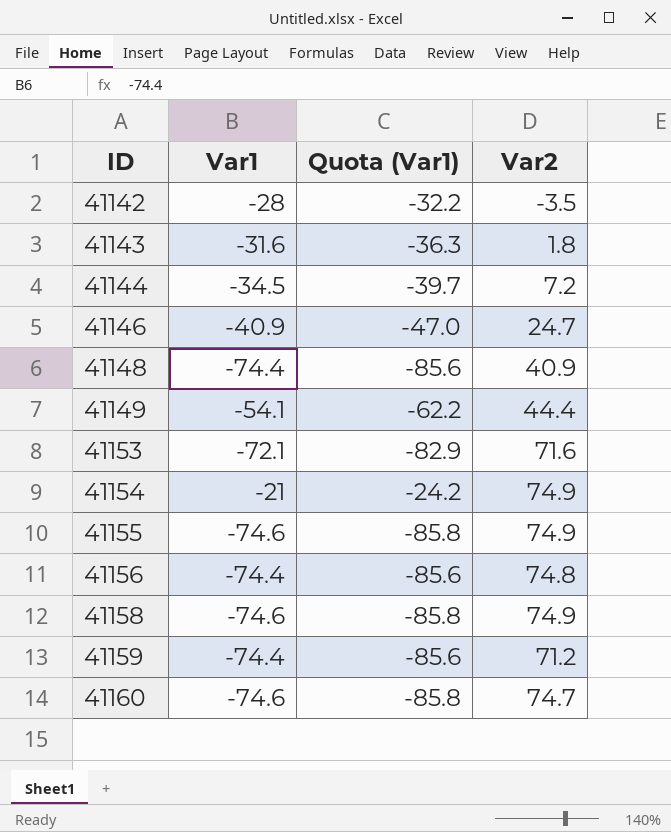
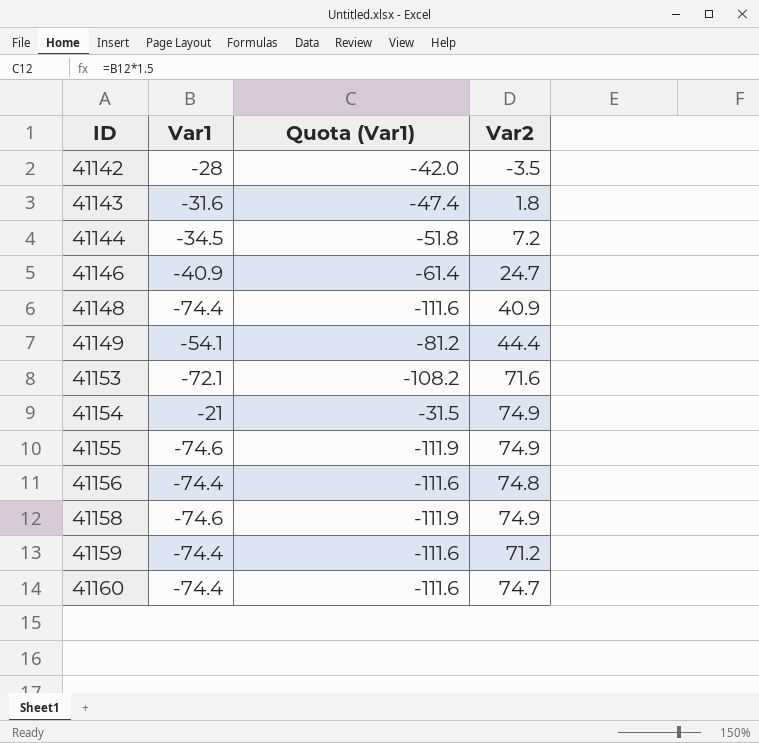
column Quota (Var1) | formula: [Var1] * 1.15 -> [Var1] * 1.5
41160 | Var1: -74.6 -> -74.4

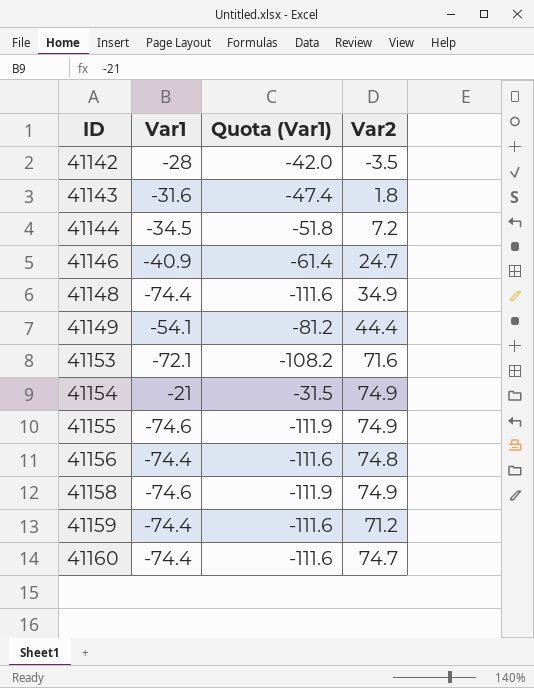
41148 | Var2: 40.9 -> 34.9

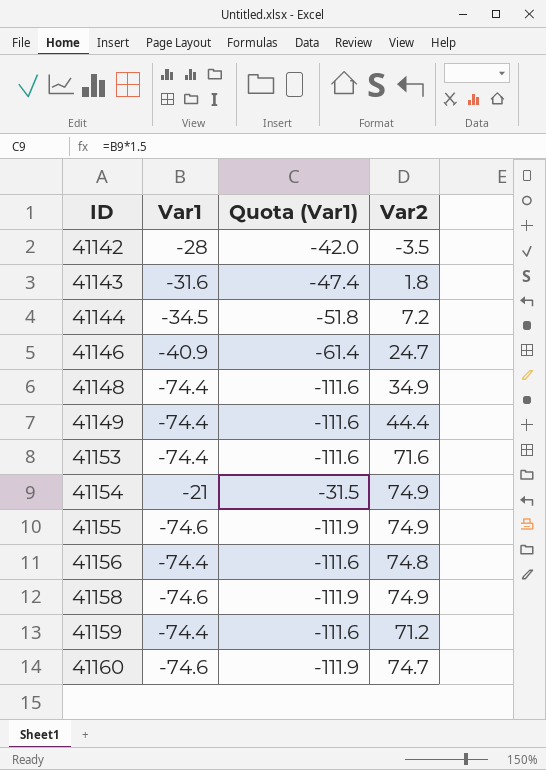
41149 | Var1: -54.1 -> -74.4
41149 | Quota (Var1): -81.2 -> -111.6
41153 | Var1: -72.1 -> -74.4
41153 | Quota (Var1): -108.2 -> -111.6
41160 | Var1: -74.4 -> -74.6
41160 | Quota (Var1): -111.6 -> -111.9

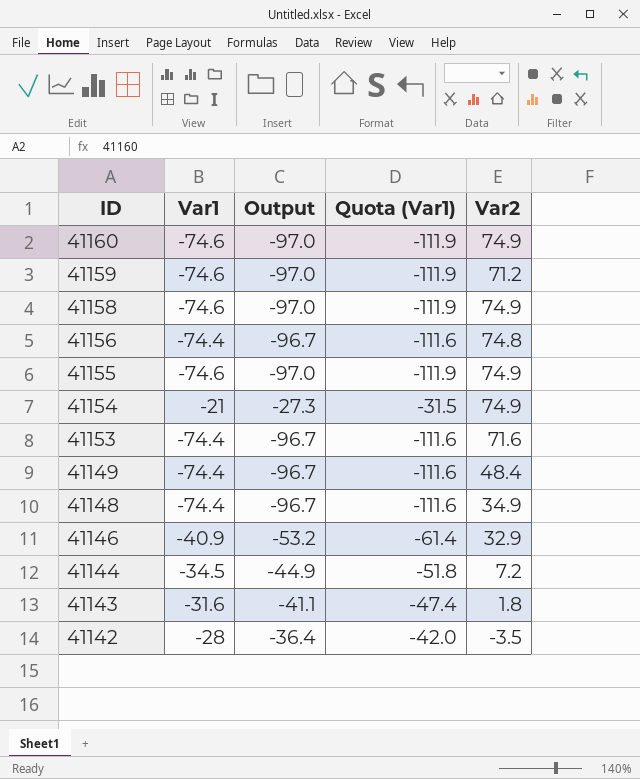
row order: ID ascending -> ID descending
column Output | formula: none -> [Var1] * 1.3
41160 | Var2: 74.7 -> 74.9
41159 | Var1: -74.4 -> -74.6
41159 | Quota (Var1): -111.6 -> -111.9
41149 | Var2: 44.4 -> 48.4
41146 | Var2: 24.7 -> 32.9

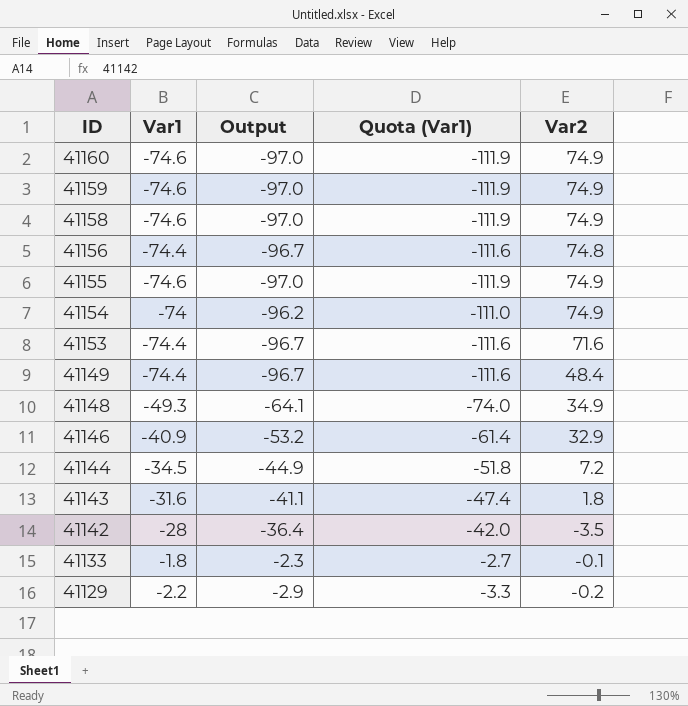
41159 | Var2: 71.2 -> 74.9
41154 | Var1: -21 -> -74
41154 | Output: -27.3 -> -96.2
41154 | Quota (Var1): -31.5 -> -111.0
41148 | Var1: -74.4 -> -49.3
41148 | Output: -96.7 -> -64.1
41148 | Quota (Var1): -111.6 -> -74.0
row 41133: none -> -1.8 | -2.3 | -2.7 | -0.1
row 41129: none -> -2.2 | -2.9 | -3.3 | -0.2

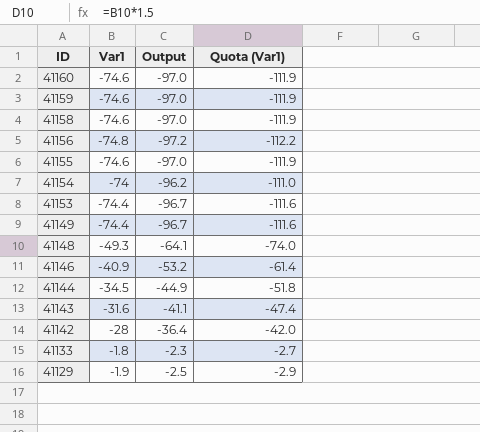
column Var2 | position: 5 -> none
41156 | Var1: -74.4 -> -74.8
41156 | Output: -96.7 -> -97.2
41156 | Quota (Var1): -111.6 -> -112.2
41129 | Var1: -2.2 -> -1.9
41129 | Output: -2.9 -> -2.5
41129 | Quota (Var1): -3.3 -> -2.9

